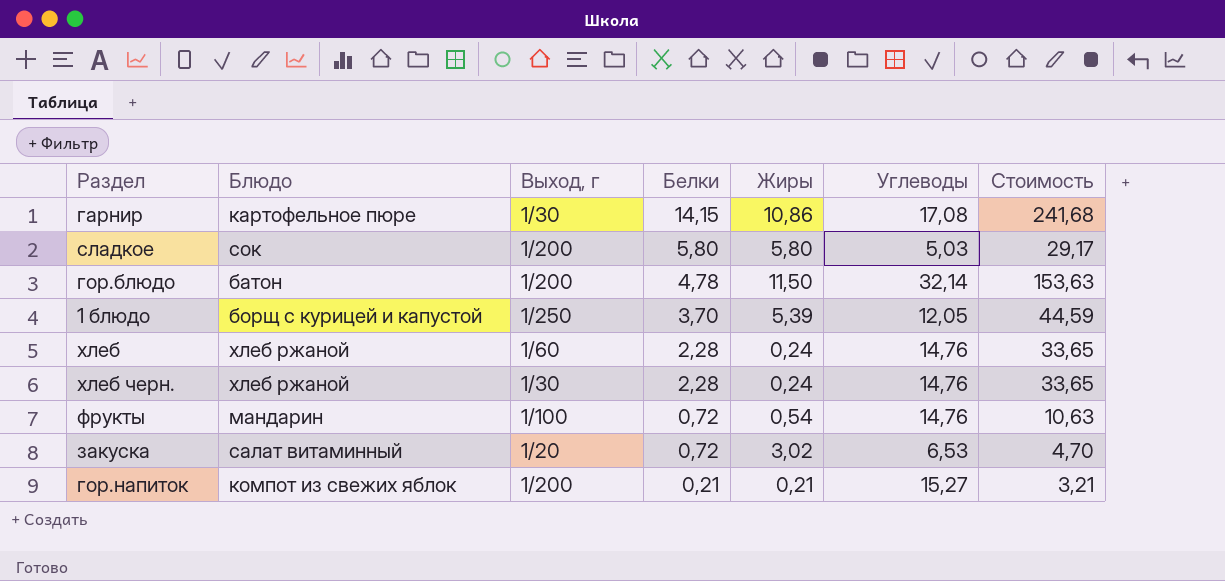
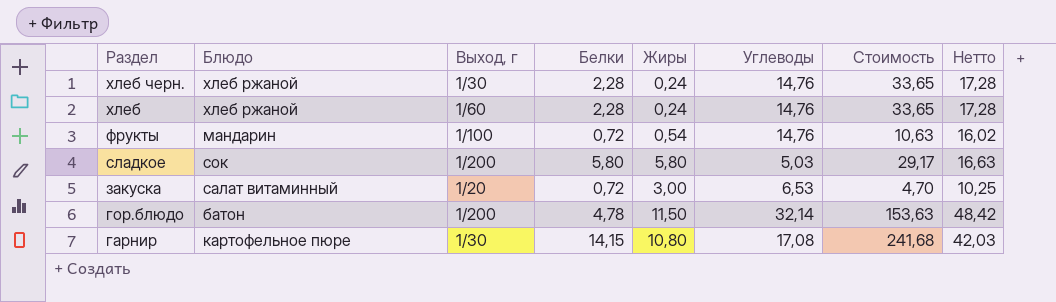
row order: Белки descending -> Раздел descending
column Нетто | formula: none -> [Белки] + [Жиры] + [Углеводы]
row 1 блюдо: борщ с курицей и капустой | 1/250 | 3,70 | 5,39 | 12,05 | 44,59 -> none
row гор.напиток: компот из свежих яблок | 1/200 | 0,21 | 0,21 | 15,27 | 3,21 -> none
закуска | Жиры: 3,02 -> 3,00
гарнир | Жиры: 10,86 -> 10,80

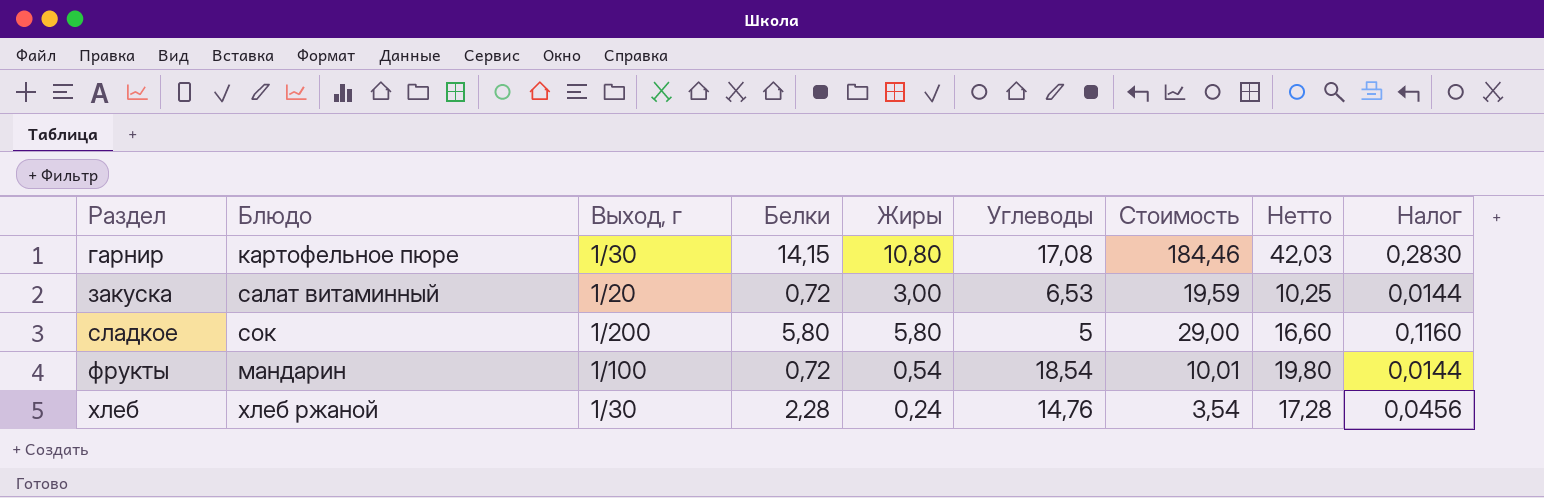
row order: Раздел descending -> Раздел ascending
column Стоимость | formula: [Белки] * [Углеводы] -> [Жиры] * [Углеводы]
column Налог | formula: none -> [Белки] * 0,02
row хлеб черн.: хлеб ржаной | 1/30 | 2,28 | 0,24 | 14,76 | 33,65 | 17,28 -> none
row гор.блюдо: батон | 1/200 | 4,78 | 11,50 | 32,14 | 153,63 | 48,42 -> none
сладкое | Углеводы: 5,03 -> 5
сладкое | Нетто: 16,63 -> 16,60
фрукты | Углеводы: 14,76 -> 18,54
фрукты | Нетто: 16,02 -> 19,80
хлеб | Выход, г: 1/60 -> 1/30

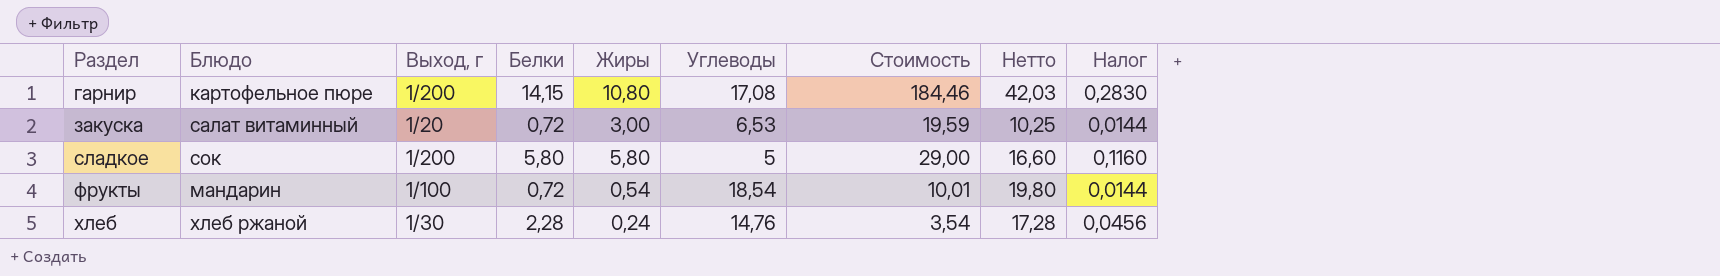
гарнир | Выход, г: 1/30 -> 1/200

